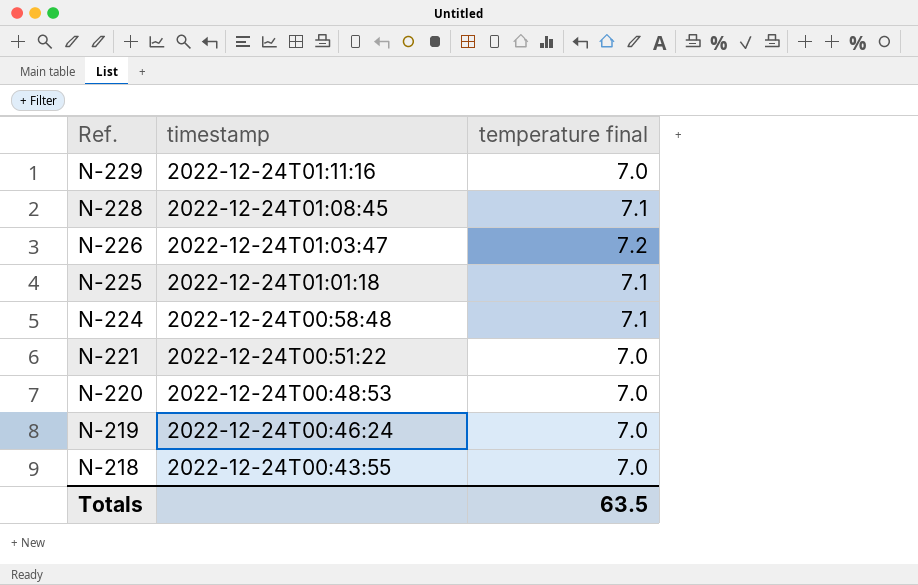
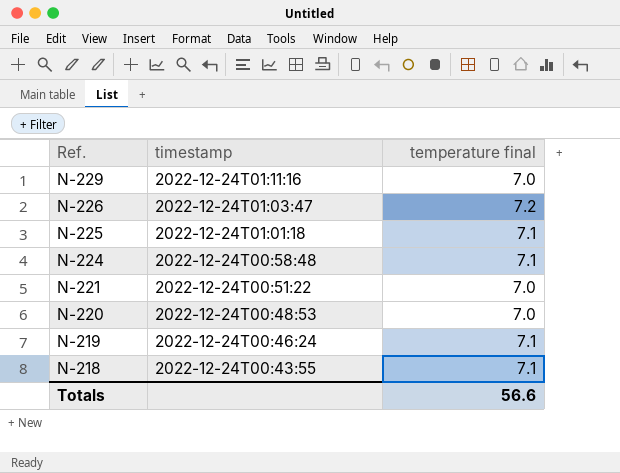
row N-228: 2022-12-24T01:08:45 | 7.1 -> none
N-219 | temperature final: 7.0 -> 7.1
N-218 | temperature final: 7.0 -> 7.1
Totals | temperature final: 63.5 -> 56.6

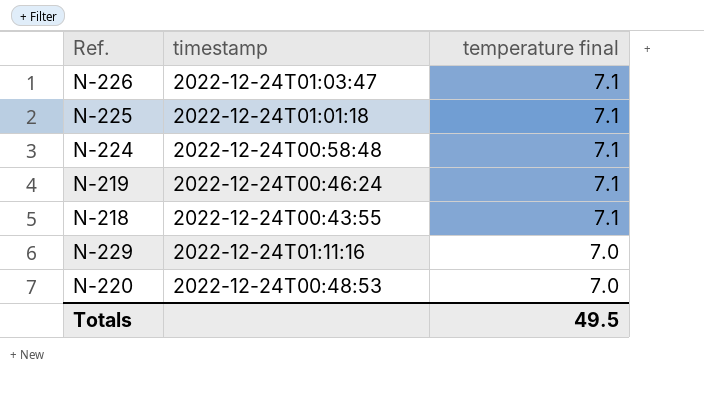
row order: Ref. descending -> temperature final descending
row N-221: 2022-12-24T00:51:22 | 7.0 -> none
N-226 | temperature final: 7.2 -> 7.1
Totals | temperature final: 56.6 -> 49.5

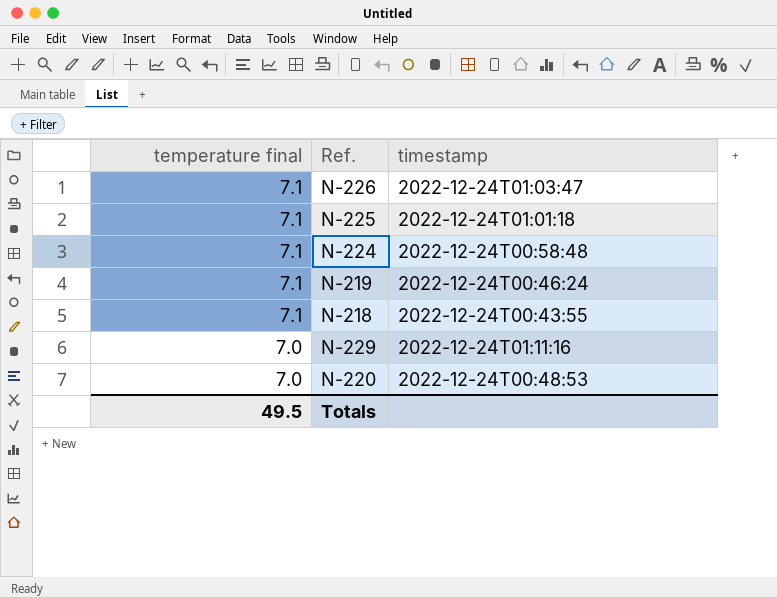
column temperature final | position: 3 -> 1

